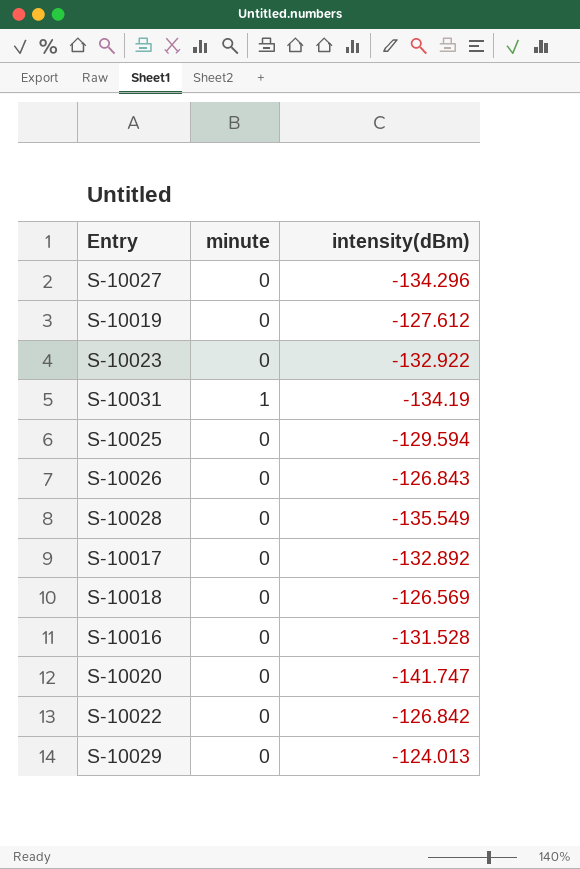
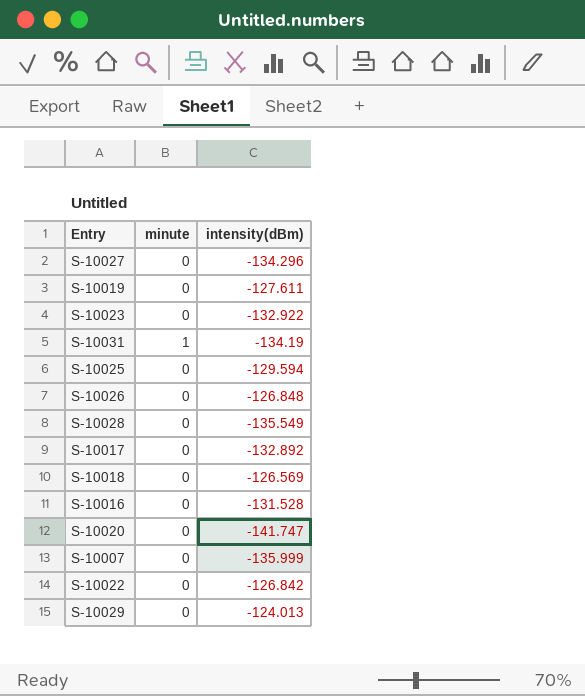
S-10019 | intensity(dBm): -127.612 -> -127.611
S-10026 | intensity(dBm): -126.843 -> -126.848
row S-10007: none -> 0 | -135.999

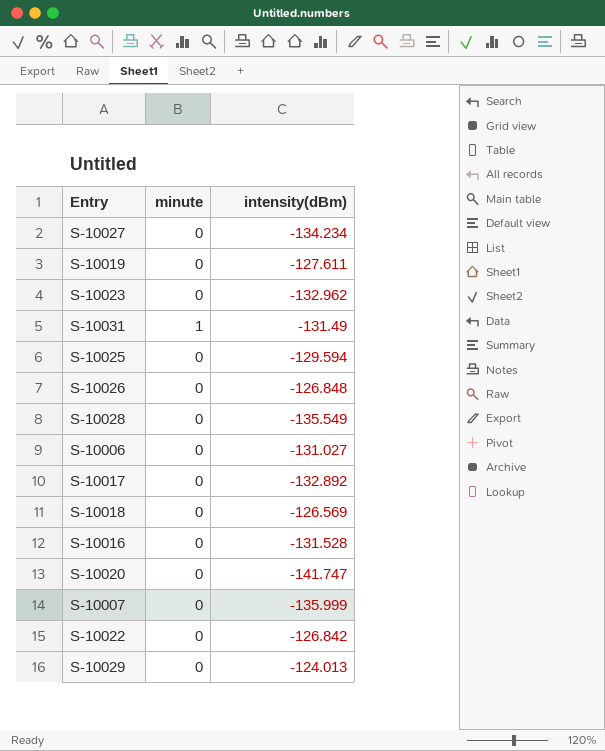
S-10027 | intensity(dBm): -134.296 -> -134.234
S-10023 | intensity(dBm): -132.922 -> -132.962
S-10031 | intensity(dBm): -134.19 -> -131.49
row S-10006: none -> 0 | -131.027

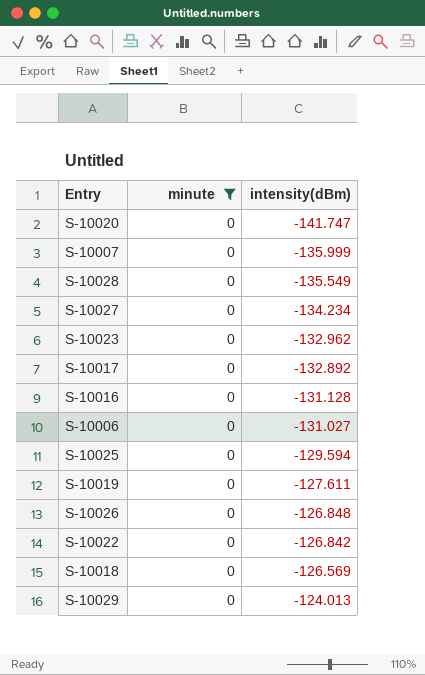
filter: none -> minute = 0
row order: none -> intensity(dBm) ascending
S-10016 | intensity(dBm): -131.528 -> -131.128

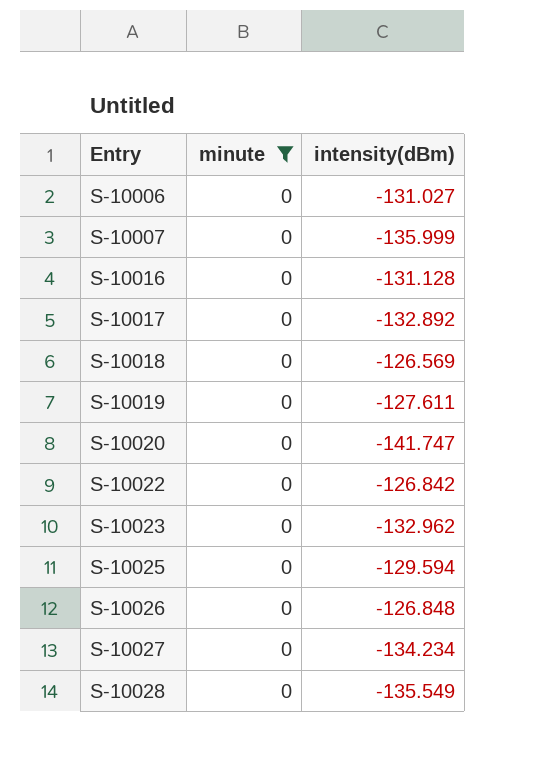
row order: intensity(dBm) ascending -> Entry ascending
row S-10029: 0 | -124.013 -> none

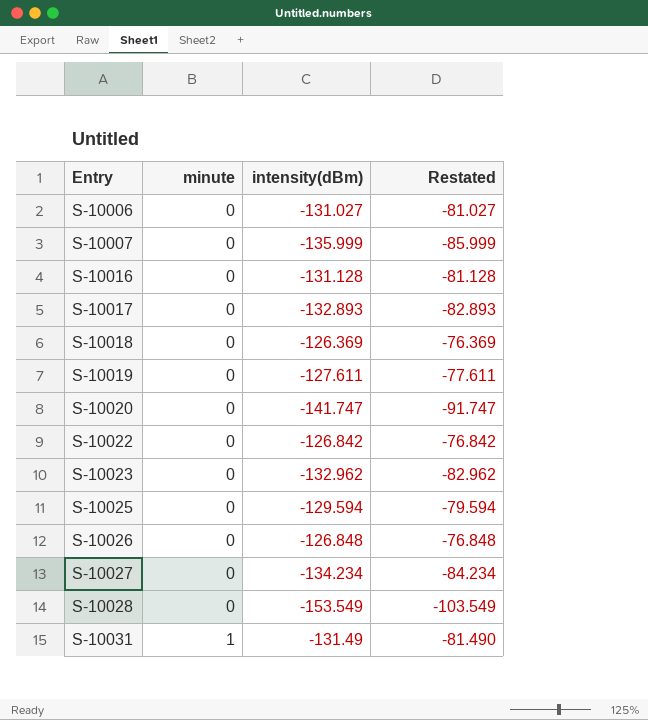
filter: minute = 0 -> none
column Restated | formula: none -> [intensity(dBm)] + 50
S-10017 | intensity(dBm): -132.892 -> -132.893
S-10018 | intensity(dBm): -126.569 -> -126.369
S-10028 | intensity(dBm): -135.549 -> -153.549

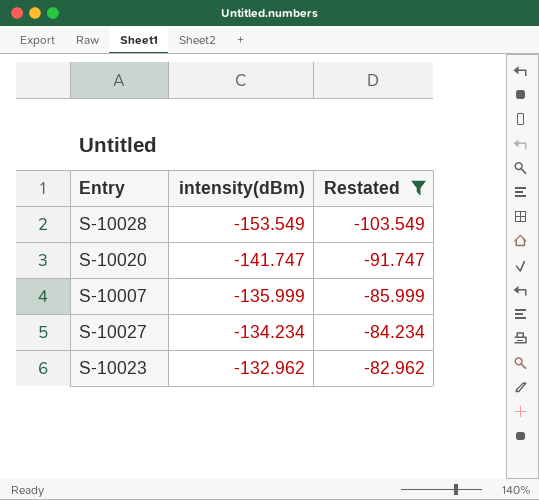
filter: none -> Restated <= -82.962
row order: Entry ascending -> intensity(dBm) ascending
column minute | position: 2 -> none

